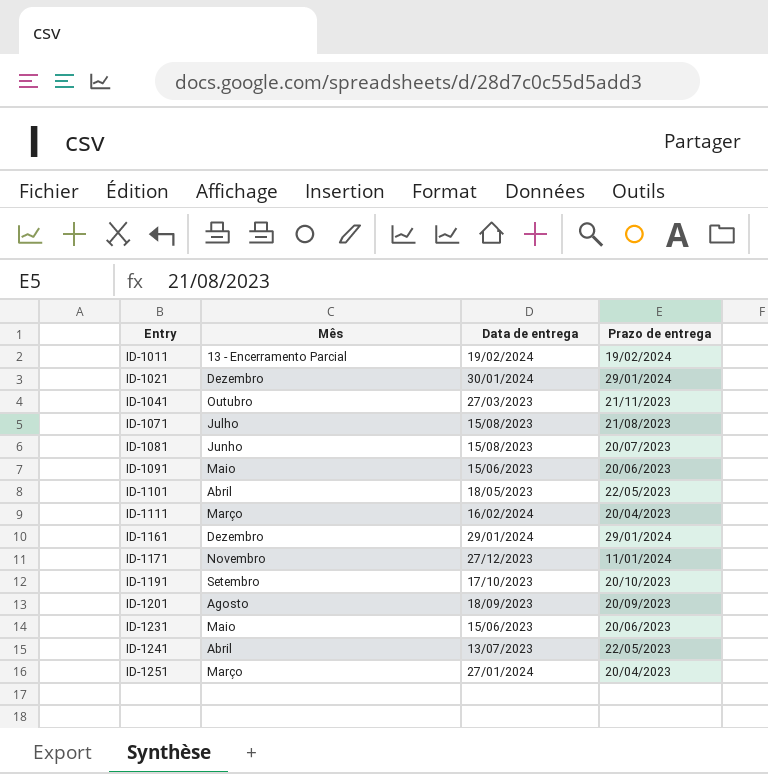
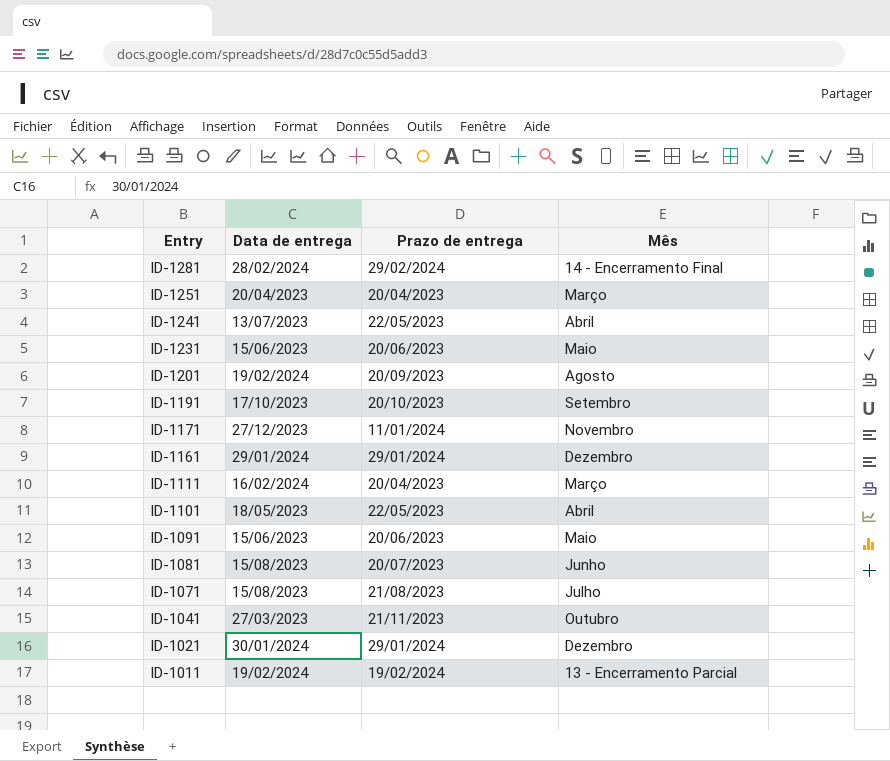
row order: Entry ascending -> Entry descending
column Mês | position: 2 -> 4
row ID-1281: none -> 28/02/2024 | 29/02/2024 | 14 - Encerramento Final
ID-1251 | Data de entrega: 27/01/2024 -> 20/04/2023
ID-1201 | Data de entrega: 18/09/2023 -> 19/02/2024

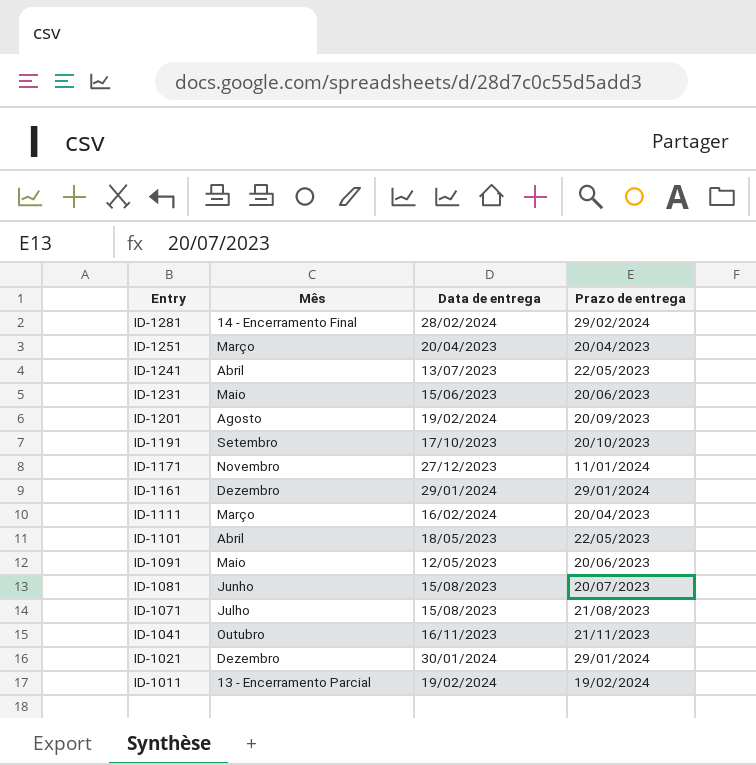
column Mês | position: 4 -> 2
ID-1091 | Data de entrega: 15/06/2023 -> 12/05/2023
ID-1041 | Data de entrega: 27/03/2023 -> 16/11/2023

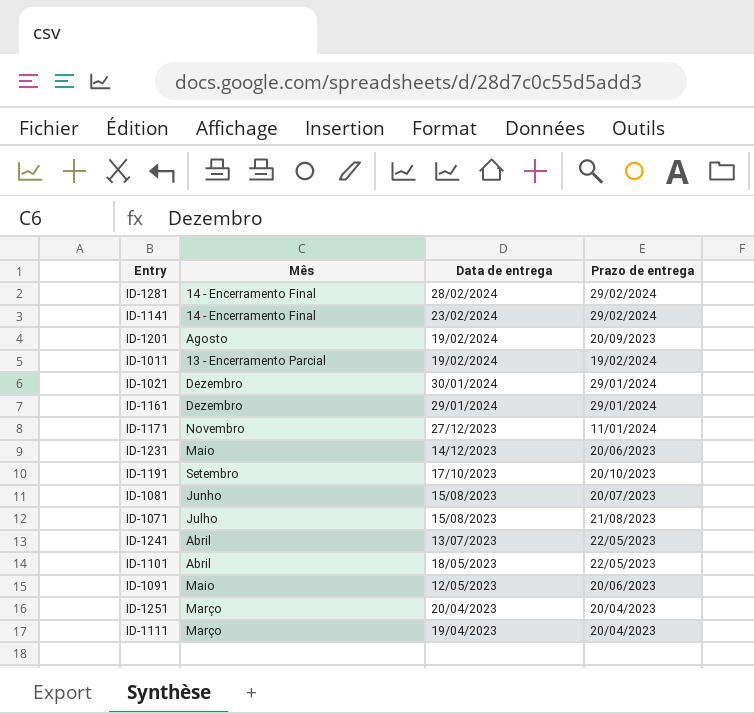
row order: Entry descending -> Data de entrega descending
row ID-1041: Outubro | 16/11/2023 | 21/11/2023 -> none
row ID-1141: none -> 14 - Encerramento Final | 23/02/2024 | 29/02/2024
ID-1231 | Data de entrega: 15/06/2023 -> 14/12/2023
ID-1111 | Data de entrega: 16/02/2024 -> 19/04/2023

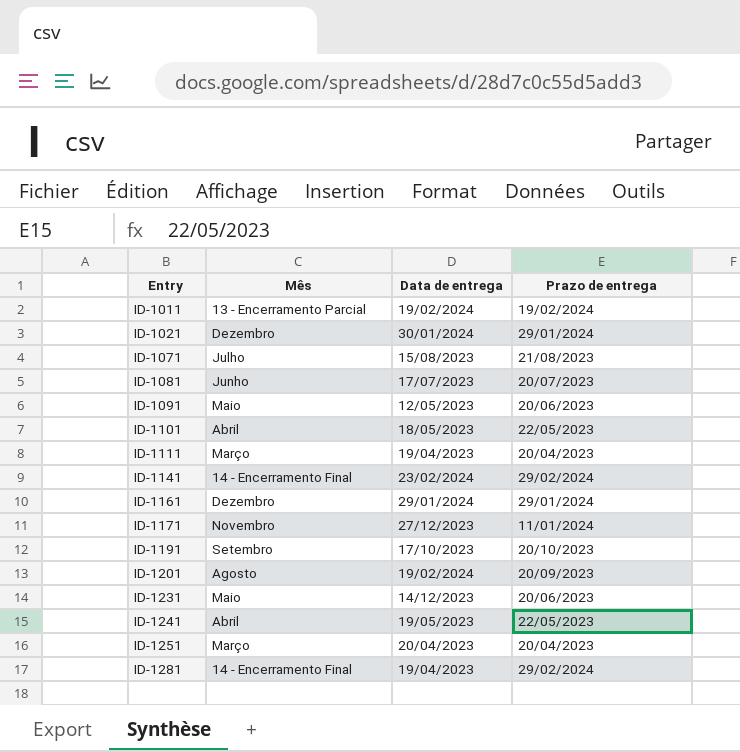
row order: Data de entrega descending -> Entry ascending
ID-1081 | Data de entrega: 15/08/2023 -> 17/07/2023
ID-1241 | Data de entrega: 13/07/2023 -> 19/05/2023
ID-1281 | Data de entrega: 28/02/2024 -> 19/04/2023

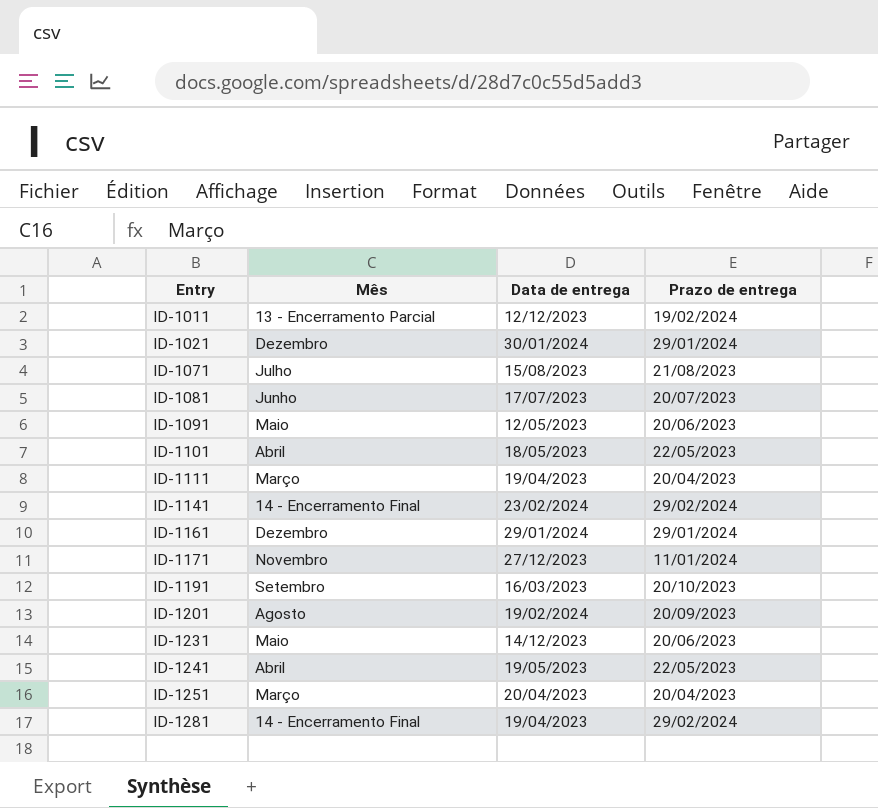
ID-1011 | Data de entrega: 19/02/2024 -> 12/12/2023
ID-1191 | Data de entrega: 17/10/2023 -> 16/03/2023

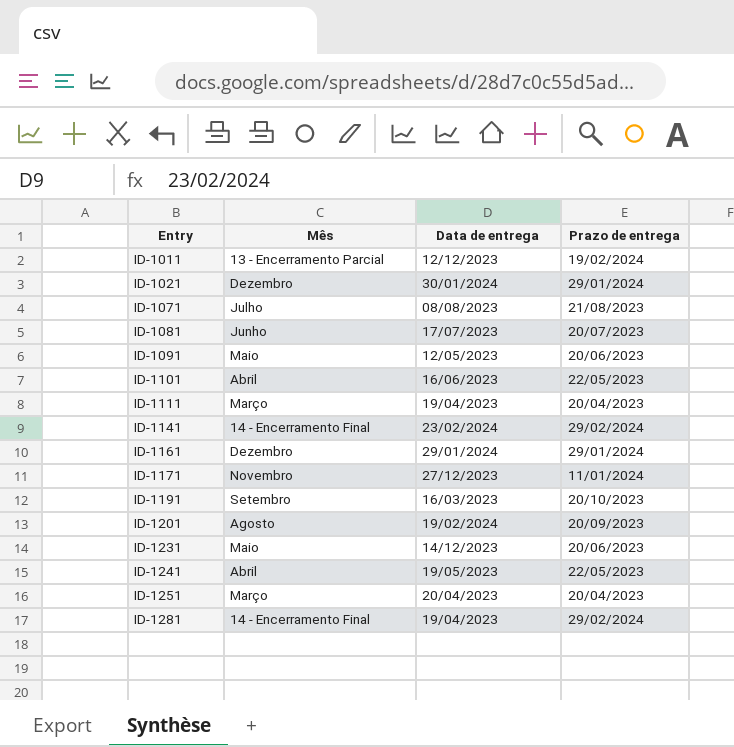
ID-1071 | Data de entrega: 15/08/2023 -> 08/08/2023
ID-1101 | Data de entrega: 18/05/2023 -> 16/06/2023

